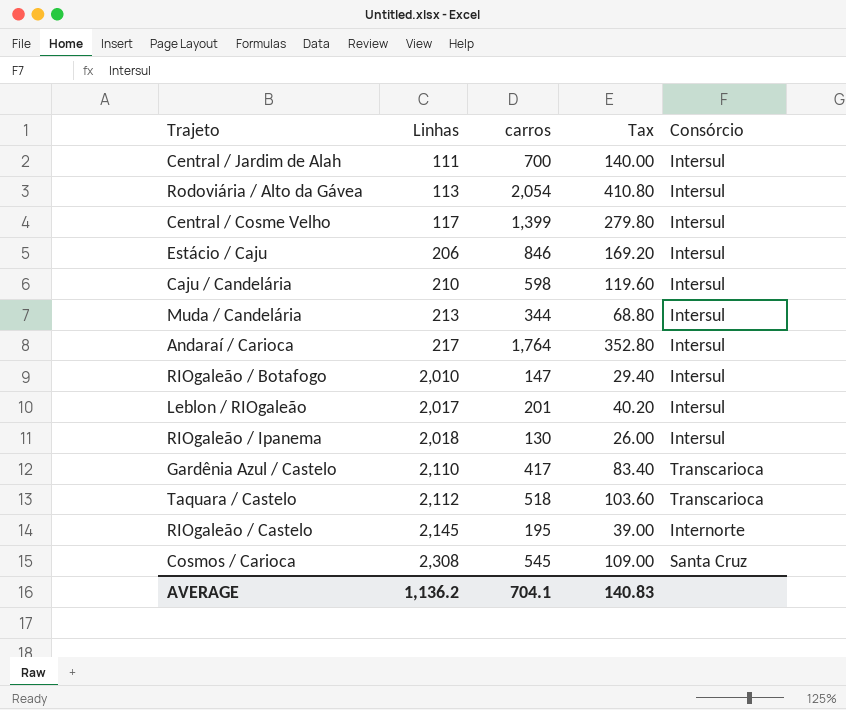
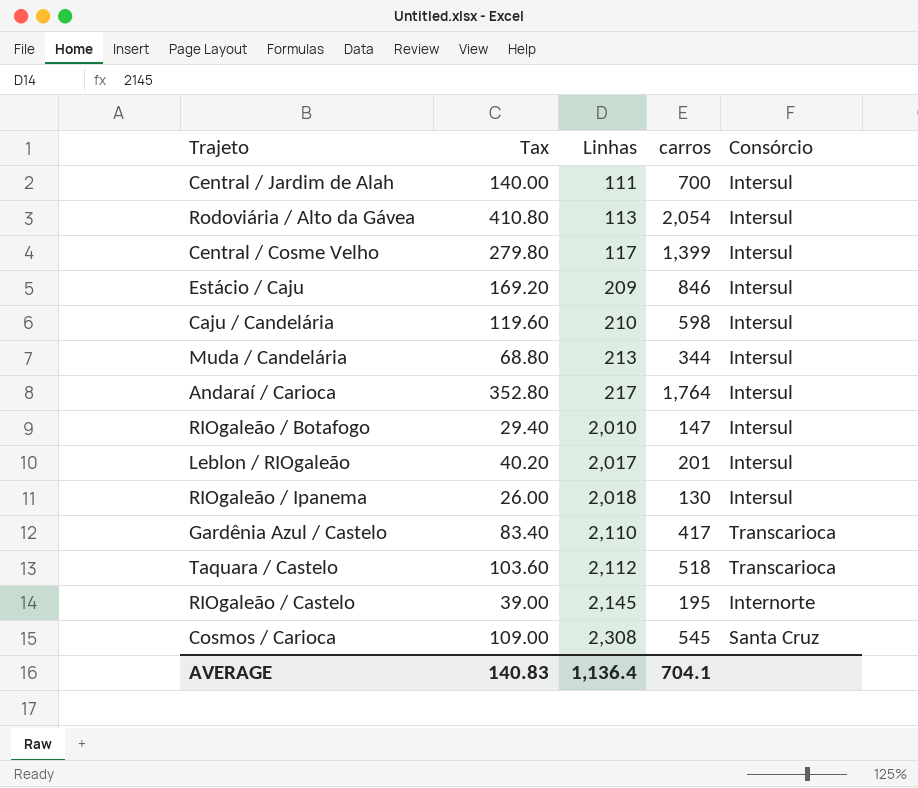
column Tax | position: 4 -> 2
Estácio / Caju | Linhas: 206 -> 209
AVERAGE | Linhas: 1,136.2 -> 1,136.4

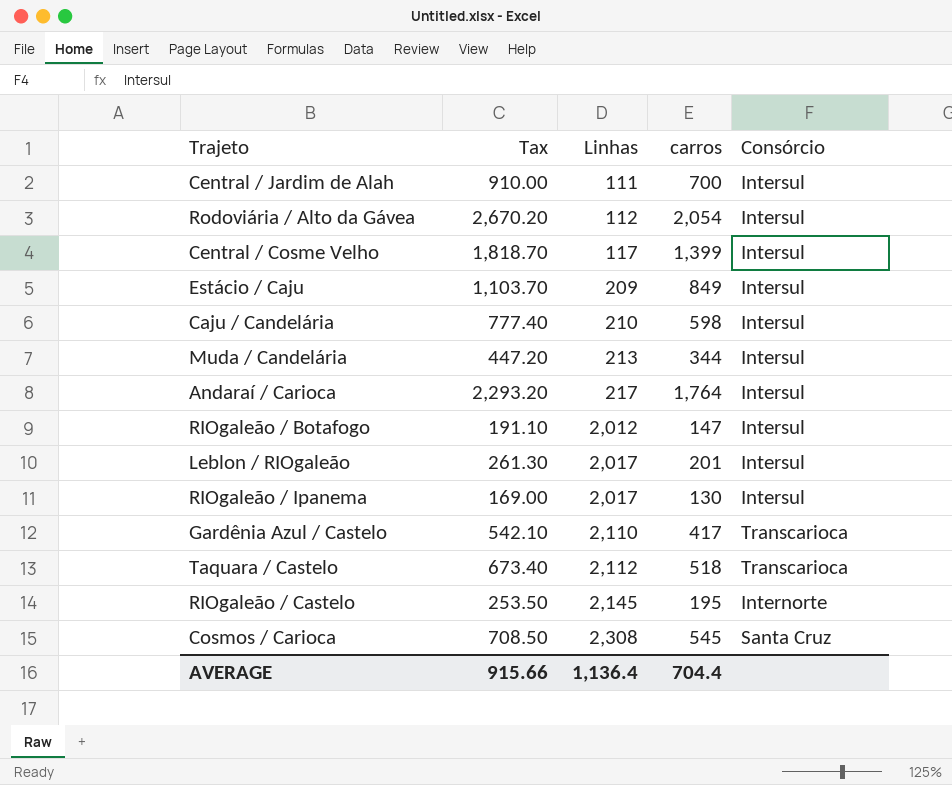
column Tax | formula: [carros] * 0.2 -> [carros] * 1.3
Rodoviária / Alto da Gávea | Linhas: 113 -> 112
Estácio / Caju | carros: 846 -> 849
RIOgaleão / Botafogo | Linhas: 2,010 -> 2,012
RIOgaleão / Ipanema | Linhas: 2,018 -> 2,017
AVERAGE | Tax: 140.83 -> 915.66
AVERAGE | carros: 704.1 -> 704.4

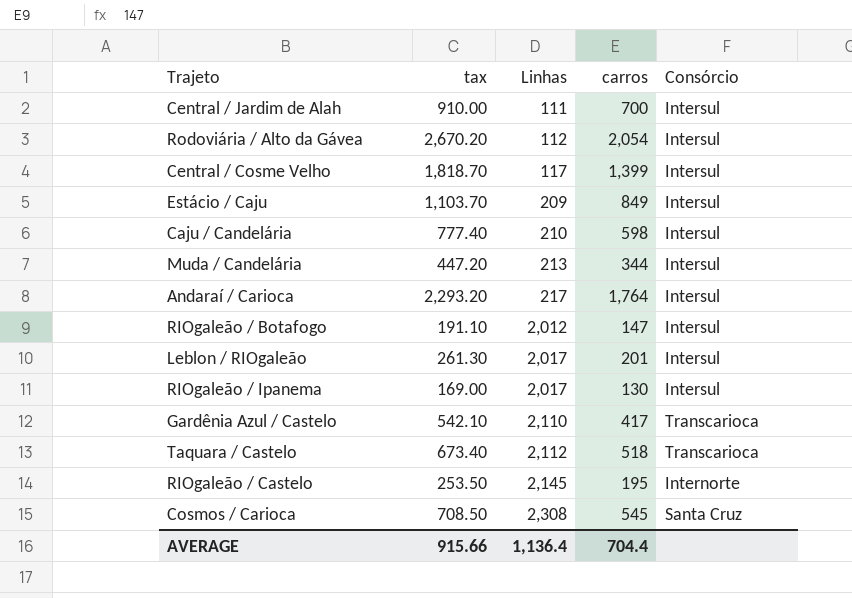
column name: Tax -> tax

